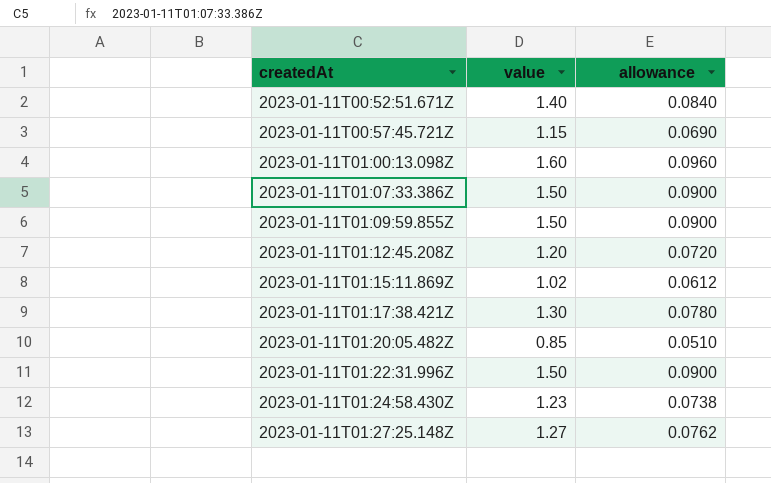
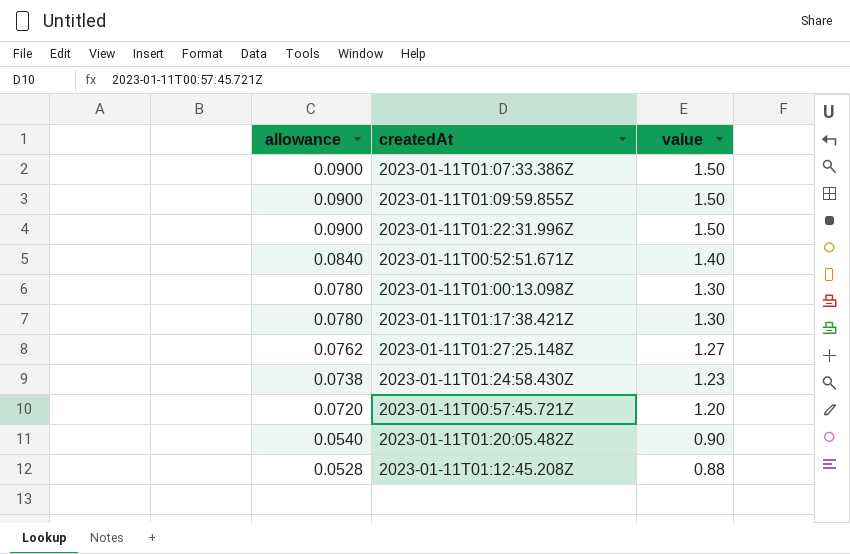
row order: createdAt ascending -> allowance descending
column allowance | position: 3 -> 1
row 2023-01-11T01:15:11.869Z: 1.02 | 0.0612 -> none
2023-01-11T01:00:13.098Z | allowance: 0.0960 -> 0.0780
2023-01-11T01:00:13.098Z | value: 1.60 -> 1.30
2023-01-11T00:57:45.721Z | allowance: 0.0690 -> 0.0720
2023-01-11T00:57:45.721Z | value: 1.15 -> 1.20
2023-01-11T01:20:05.482Z | allowance: 0.0510 -> 0.0540
2023-01-11T01:20:05.482Z | value: 0.85 -> 0.90
2023-01-11T01:12:45.208Z | allowance: 0.0720 -> 0.0528
2023-01-11T01:12:45.208Z | value: 1.20 -> 0.88

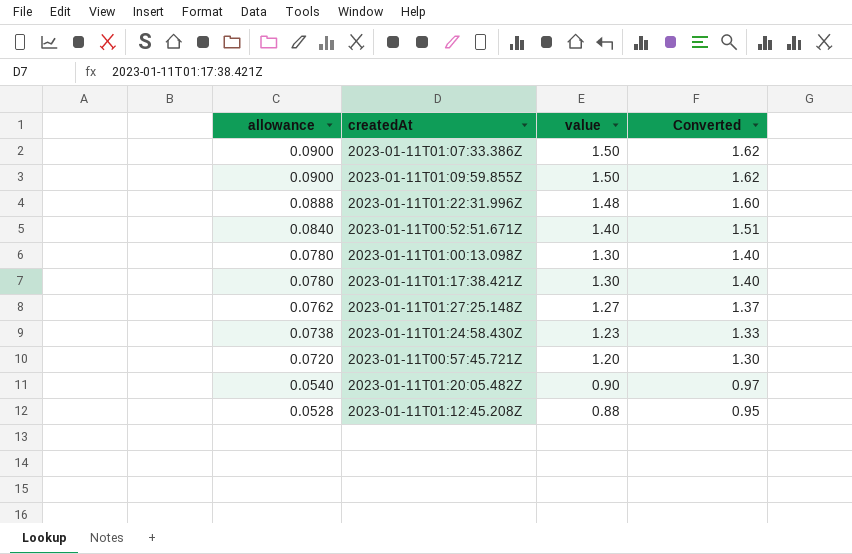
column Converted | formula: none -> [value] * 1.08
2023-01-11T01:22:31.996Z | allowance: 0.0900 -> 0.0888
2023-01-11T01:22:31.996Z | value: 1.50 -> 1.48

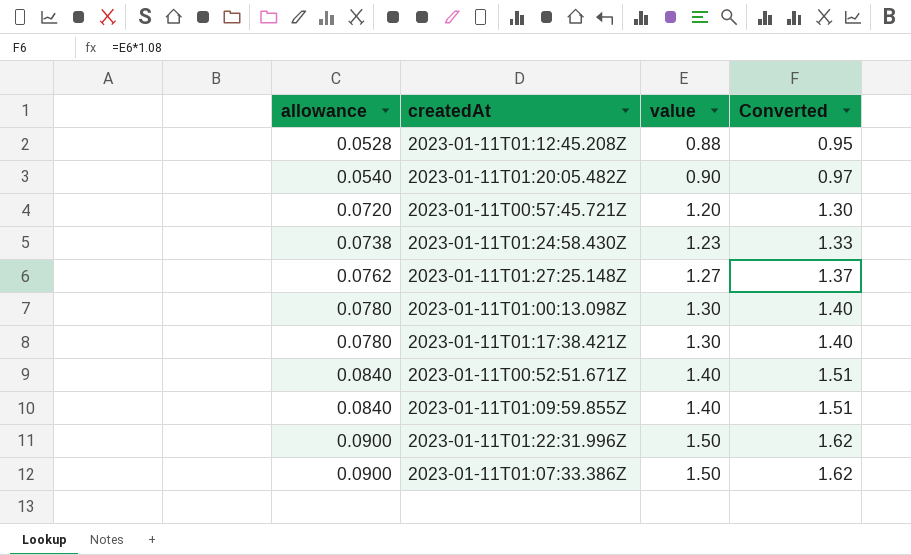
row order: allowance descending -> allowance ascending
2023-01-11T01:09:59.855Z | allowance: 0.0900 -> 0.0840
2023-01-11T01:09:59.855Z | value: 1.50 -> 1.40
2023-01-11T01:09:59.855Z | Converted: 1.62 -> 1.51
2023-01-11T01:22:31.996Z | allowance: 0.0888 -> 0.0900
2023-01-11T01:22:31.996Z | value: 1.48 -> 1.50
2023-01-11T01:22:31.996Z | Converted: 1.60 -> 1.62

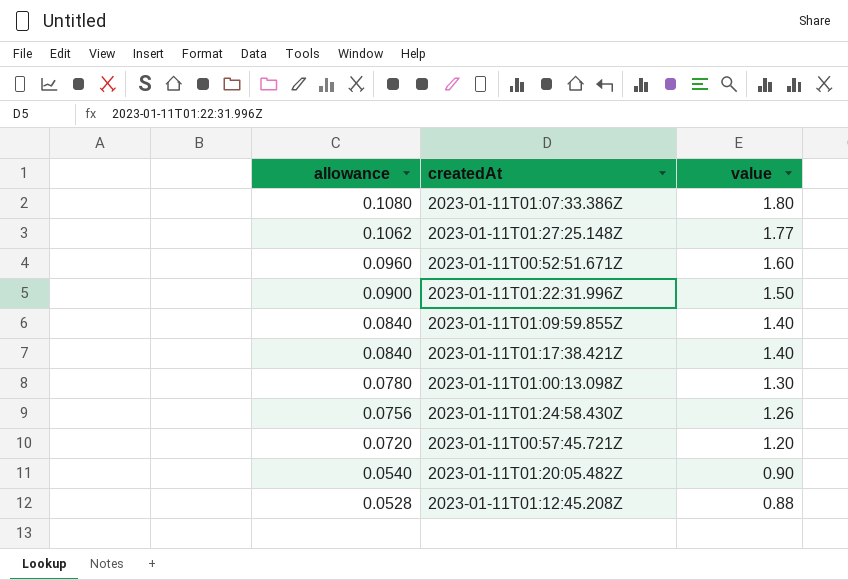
row order: allowance ascending -> allowance descending
column Converted | formula: [value] * 1.08 -> none
2023-01-11T01:07:33.386Z | allowance: 0.0900 -> 0.1080
2023-01-11T01:07:33.386Z | value: 1.50 -> 1.80
2023-01-11T01:27:25.148Z | allowance: 0.0762 -> 0.1062
2023-01-11T01:27:25.148Z | value: 1.27 -> 1.77
2023-01-11T00:52:51.671Z | allowance: 0.0840 -> 0.0960
2023-01-11T00:52:51.671Z | value: 1.40 -> 1.60
2023-01-11T01:17:38.421Z | allowance: 0.0780 -> 0.0840
2023-01-11T01:17:38.421Z | value: 1.30 -> 1.40
2023-01-11T01:24:58.430Z | allowance: 0.0738 -> 0.0756
2023-01-11T01:24:58.430Z | value: 1.23 -> 1.26

